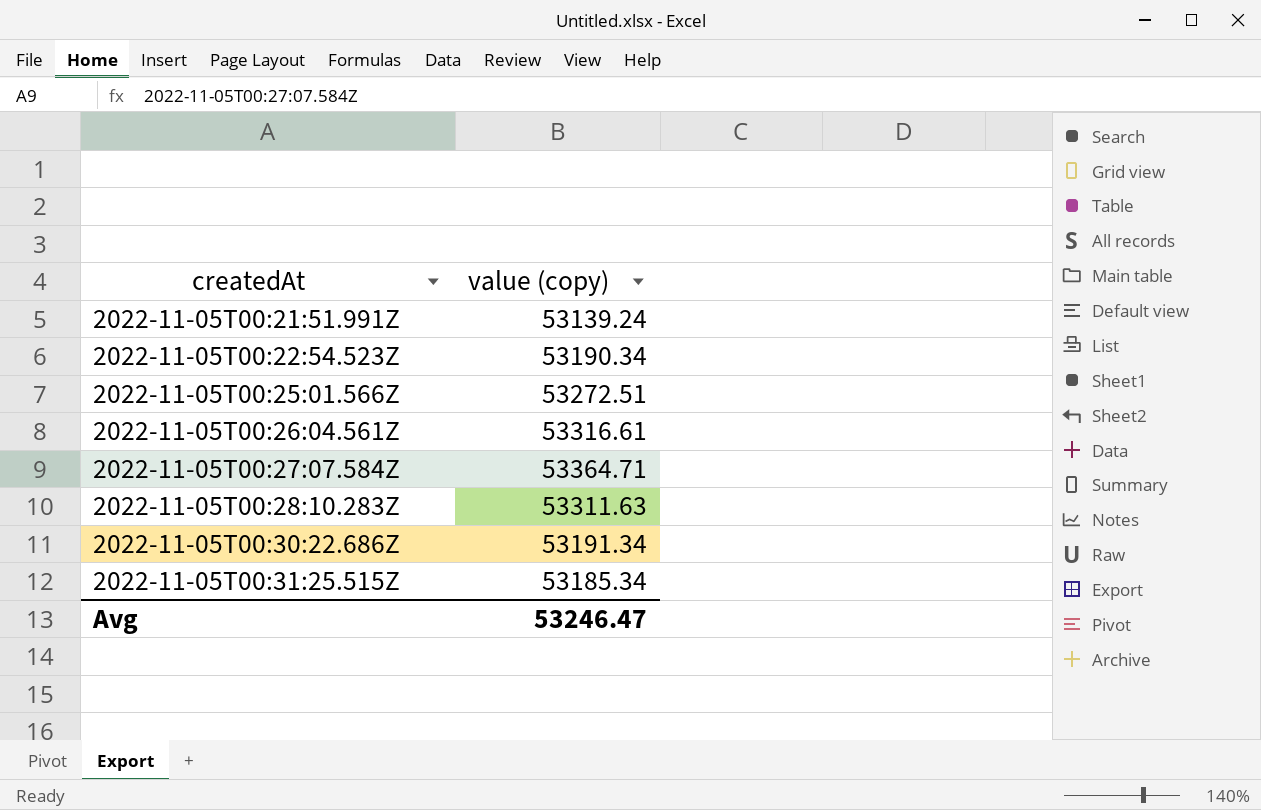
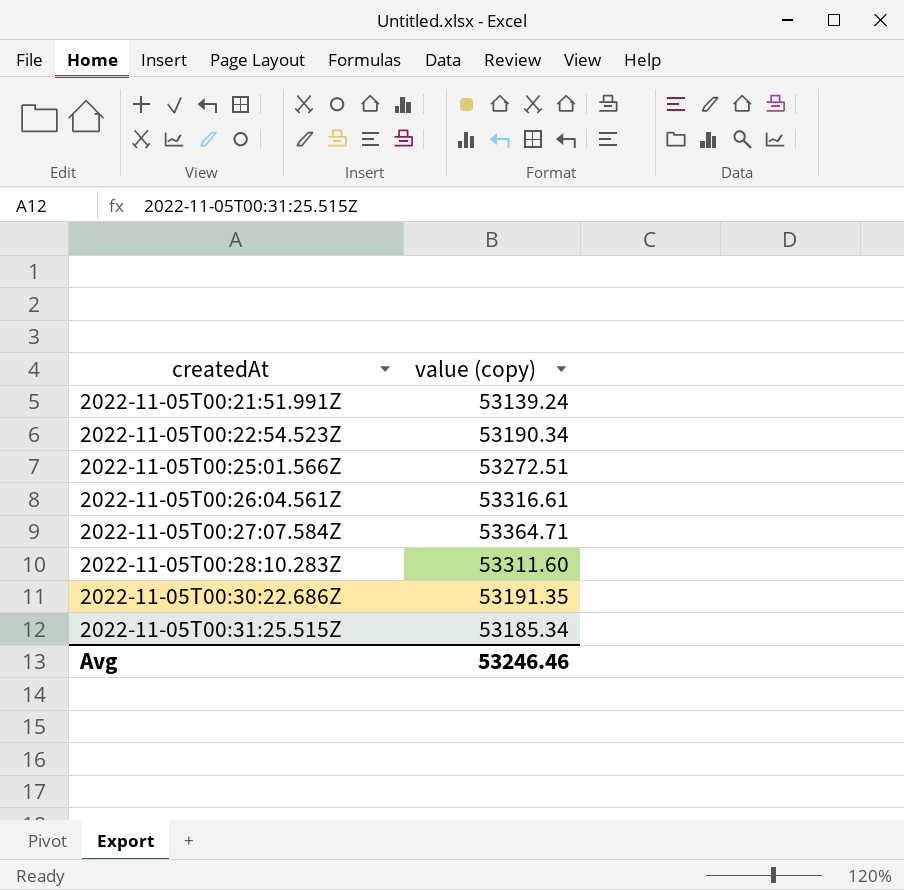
2022-11-05T00:28:10.283Z | value (copy): 53311.63 -> 53311.60
2022-11-05T00:30:22.686Z | value (copy): 53191.34 -> 53191.35
Avg | value (copy): 53246.47 -> 53246.46

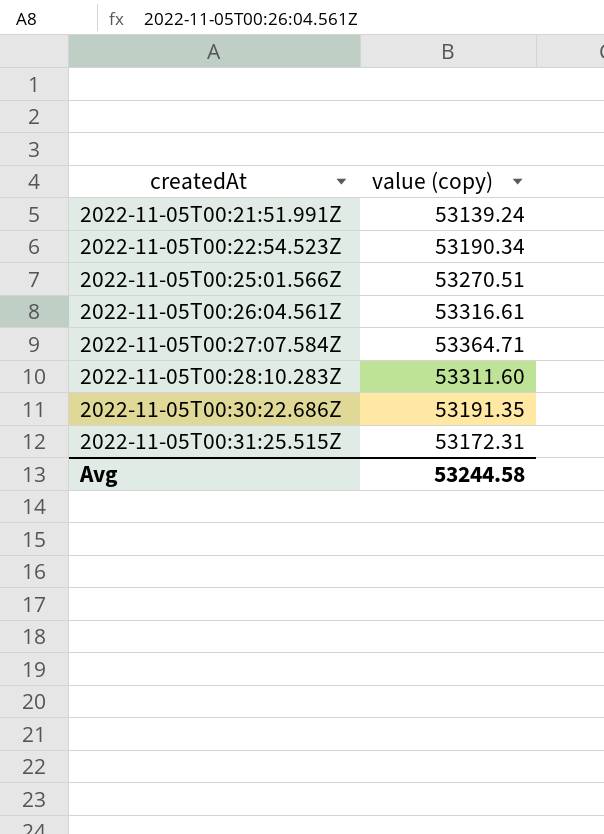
2022-11-05T00:25:01.566Z | value (copy): 53272.51 -> 53270.51
2022-11-05T00:31:25.515Z | value (copy): 53185.34 -> 53172.31
Avg | value (copy): 53246.46 -> 53244.58

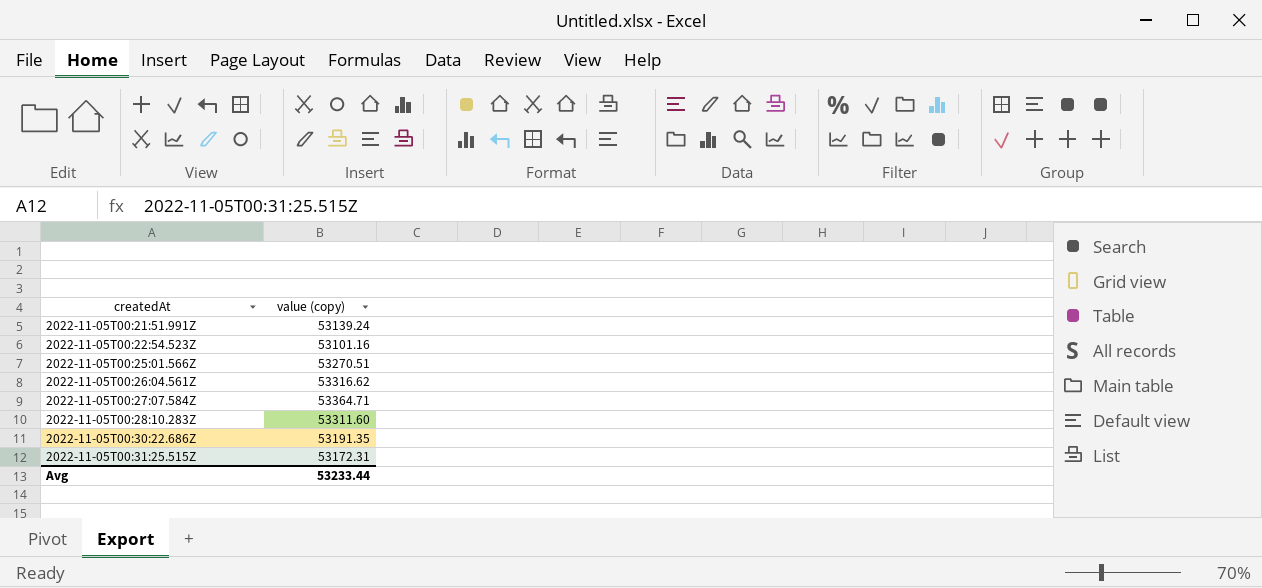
2022-11-05T00:22:54.523Z | value (copy): 53190.34 -> 53101.16
2022-11-05T00:26:04.561Z | value (copy): 53316.61 -> 53316.62
Avg | value (copy): 53244.58 -> 53233.44

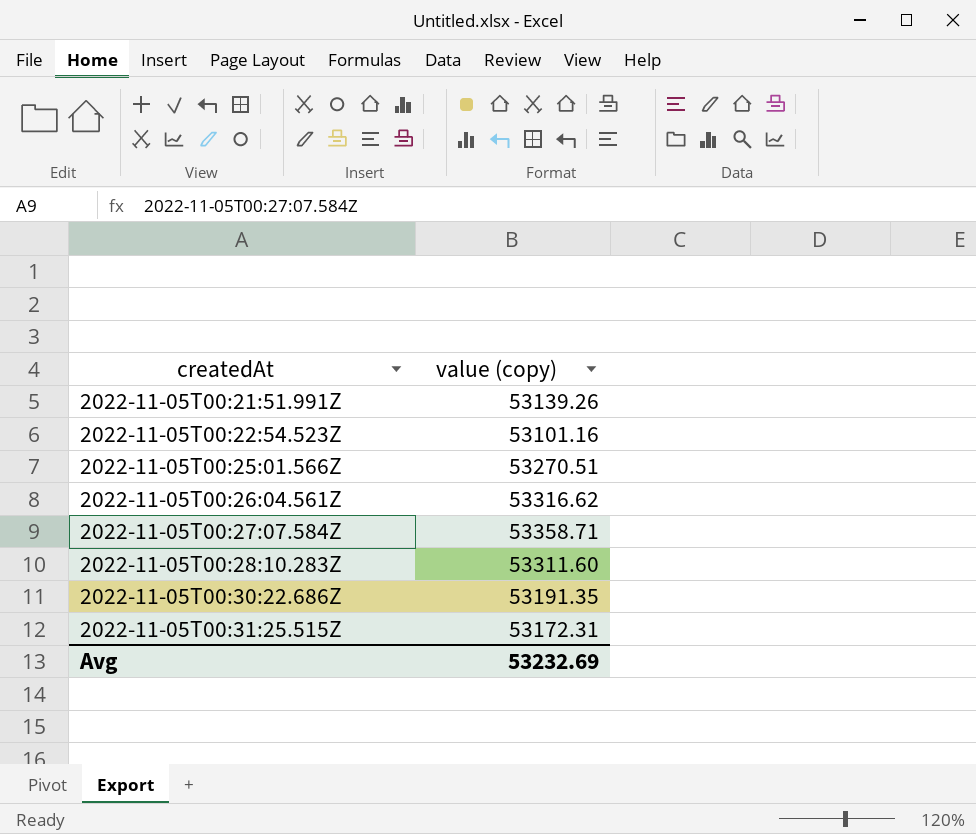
2022-11-05T00:21:51.991Z | value (copy): 53139.24 -> 53139.26
2022-11-05T00:27:07.584Z | value (copy): 53364.71 -> 53358.71
Avg | value (copy): 53233.44 -> 53232.69

